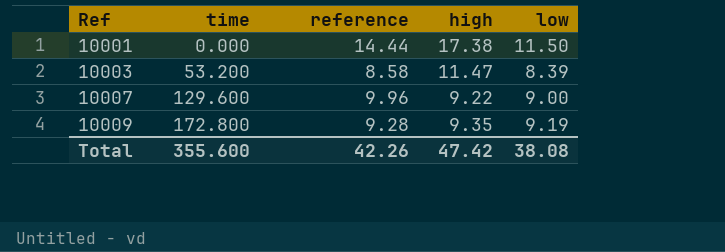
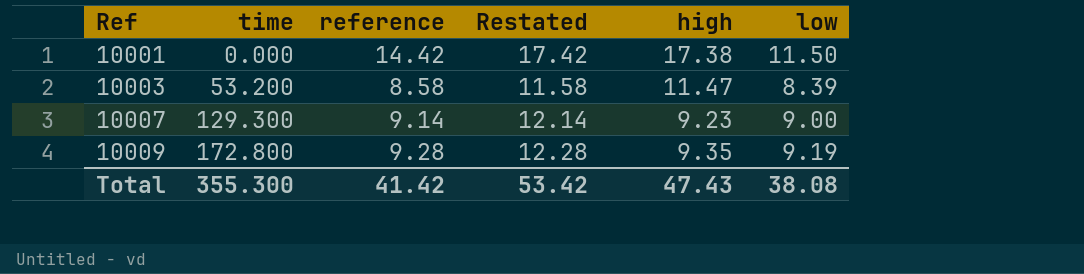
column Restated | formula: none -> [reference] + 3
10001 | reference: 14.44 -> 14.42
10007 | time: 129.600 -> 129.300
10007 | reference: 9.96 -> 9.14
10007 | high: 9.22 -> 9.23
Total | time: 355.600 -> 355.300
Total | reference: 42.26 -> 41.42
Total | high: 47.42 -> 47.43

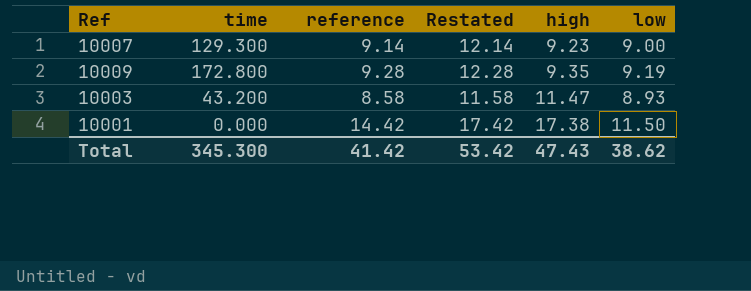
row order: Ref ascending -> high ascending
10003 | time: 53.200 -> 43.200
10003 | low: 8.39 -> 8.93
Total | time: 355.300 -> 345.300
Total | low: 38.08 -> 38.62

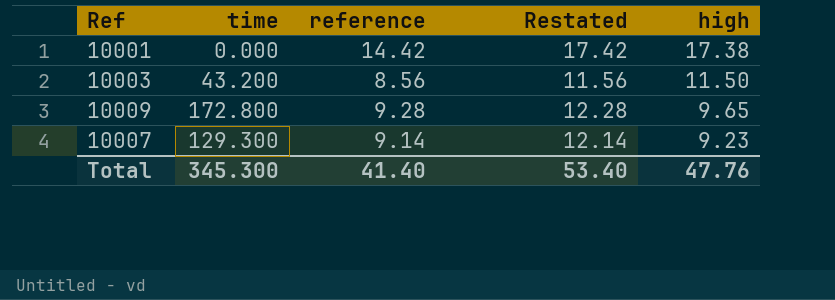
row order: high ascending -> high descending
column low | position: 6 -> none
10003 | reference: 8.58 -> 8.56
10003 | Restated: 11.58 -> 11.56
10003 | high: 11.47 -> 11.50
10009 | high: 9.35 -> 9.65
Total | reference: 41.42 -> 41.40
Total | Restated: 53.42 -> 53.40
Total | high: 47.43 -> 47.76

